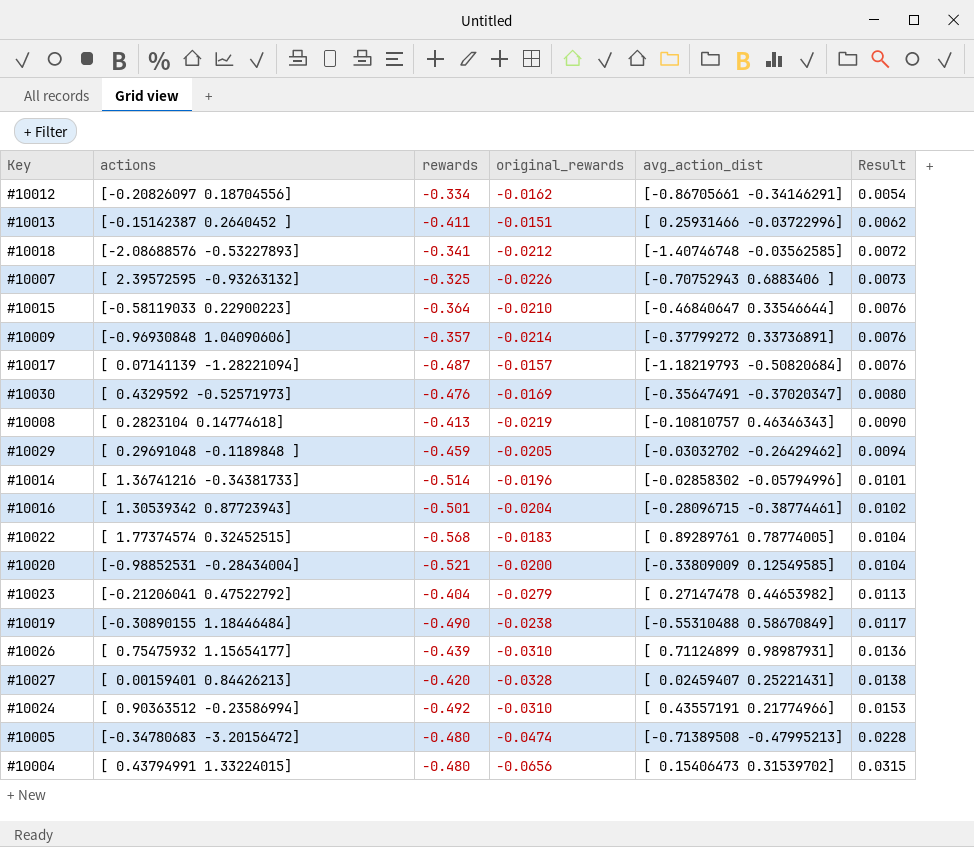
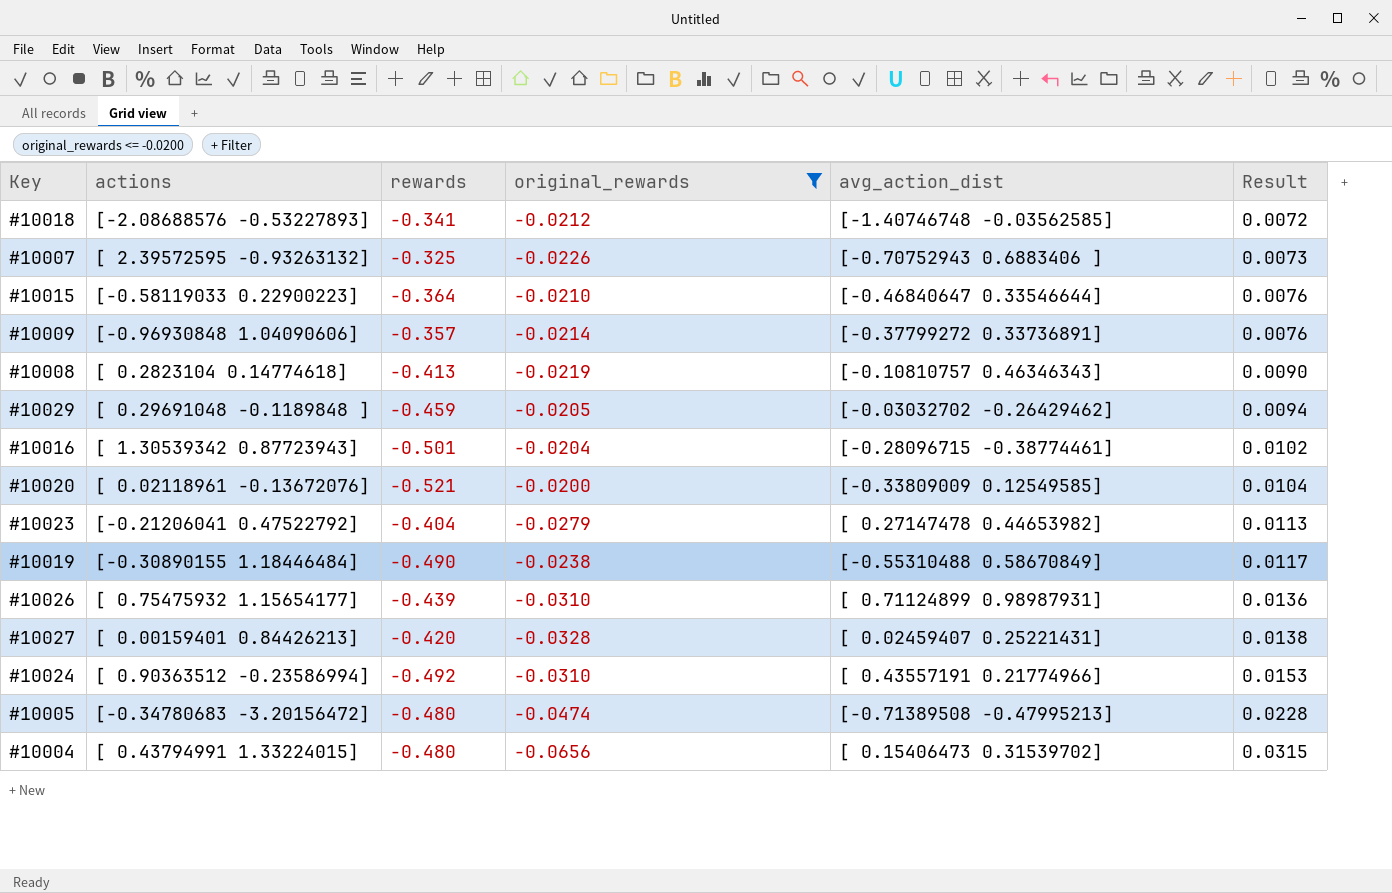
filter: none -> original_rewards <= -0.0200
#10020 | actions: [-0.98852531 -0.28434004] -> [ 0.02118961 -0.13672076]

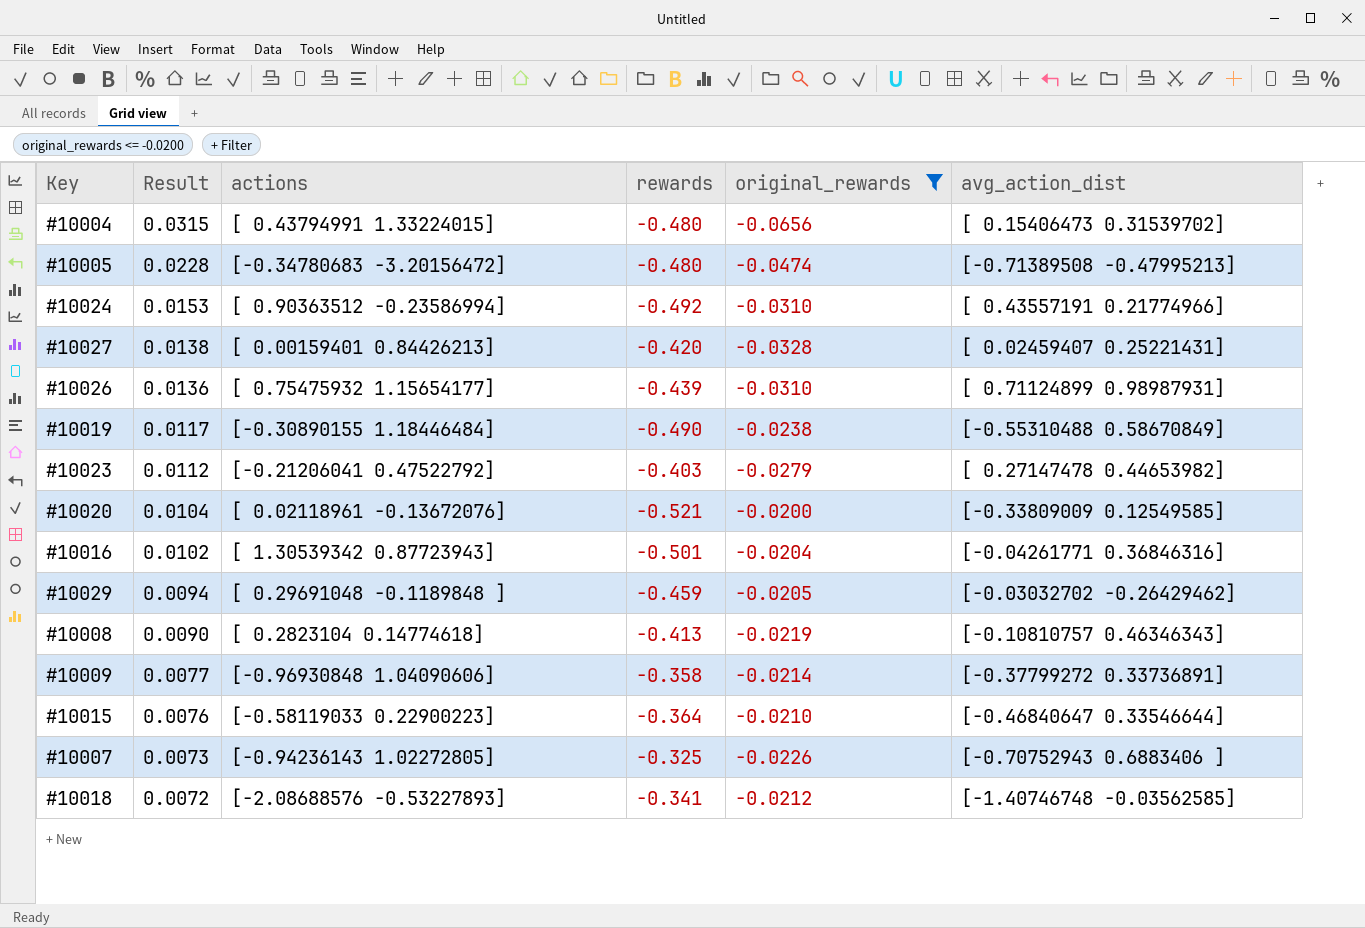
row order: Result ascending -> Result descending
column Result | position: 6 -> 2
#10023 | Result: 0.0113 -> 0.0112
#10023 | rewards: -0.404 -> -0.403
#10016 | avg_action_dist: [-0.28096715 -0.38774461] -> [-0.04261771 0.36846316]
#10009 | Result: 0.0076 -> 0.0077
#10009 | rewards: -0.357 -> -0.358
#10007 | actions: [ 2.39572595 -0.93263132] -> [-0.94236143 1.02272805]

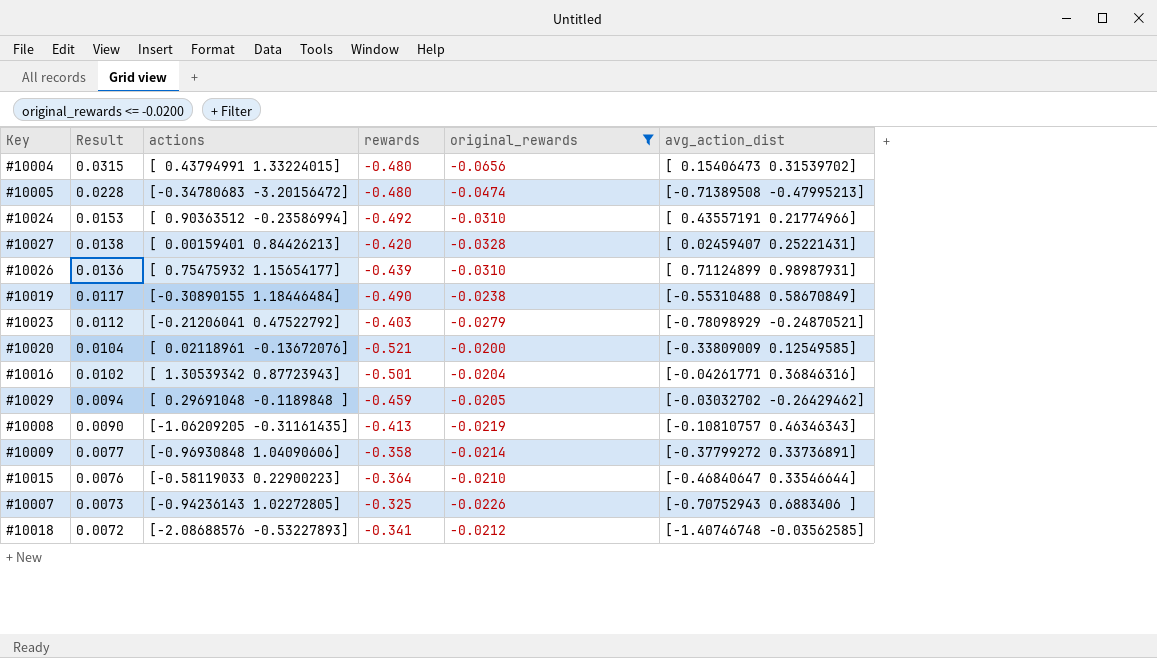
#10023 | avg_action_dist: [ 0.27147478 0.44653982] -> [-0.78098929 -0.24870521]
#10008 | actions: [ 0.2823104 0.14774618] -> [-1.06209205 -0.31161435]

